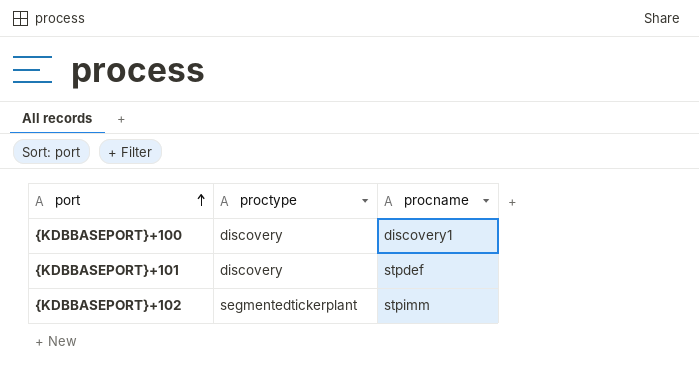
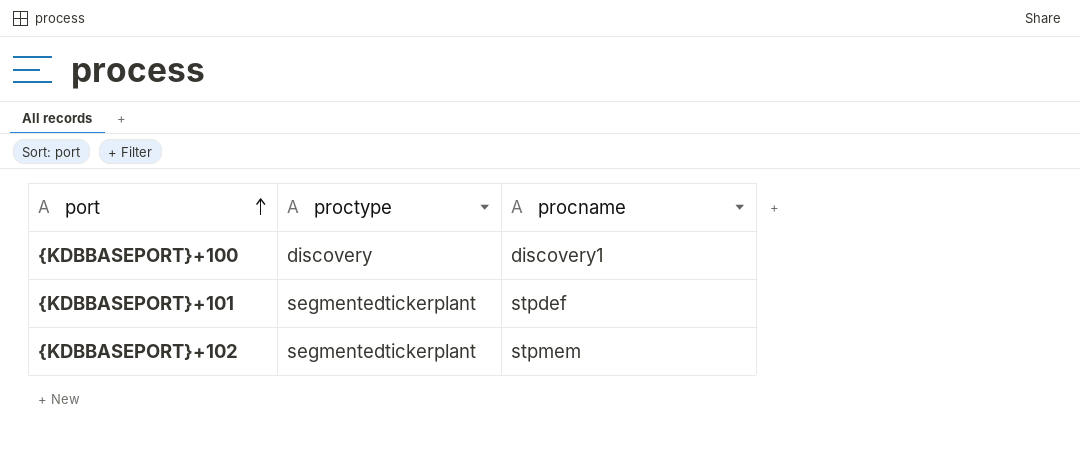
{KDBBASEPORT}+101 | proctype: discovery -> segmentedtickerplant
{KDBBASEPORT}+102 | procname: stpimm -> stpmem

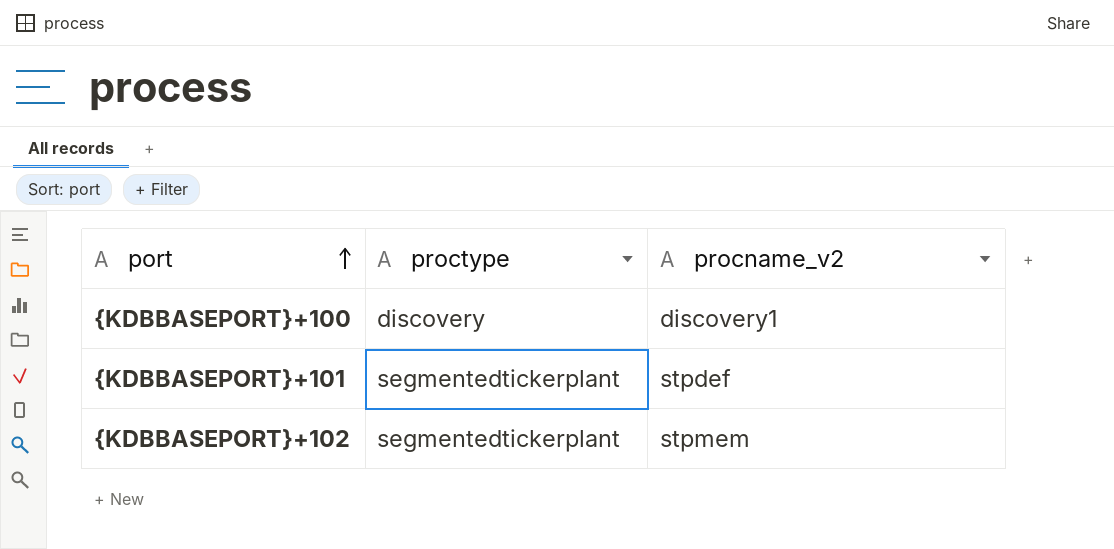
column name: procname -> procname_v2

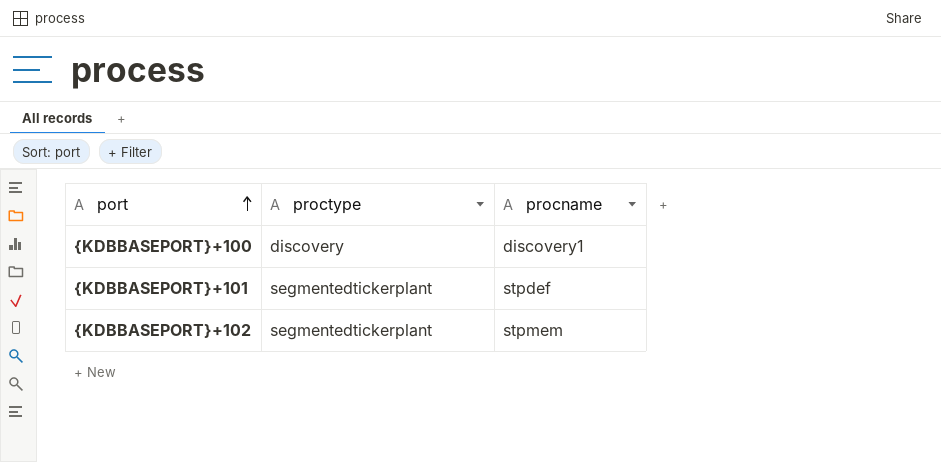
column name: procname_v2 -> procname

